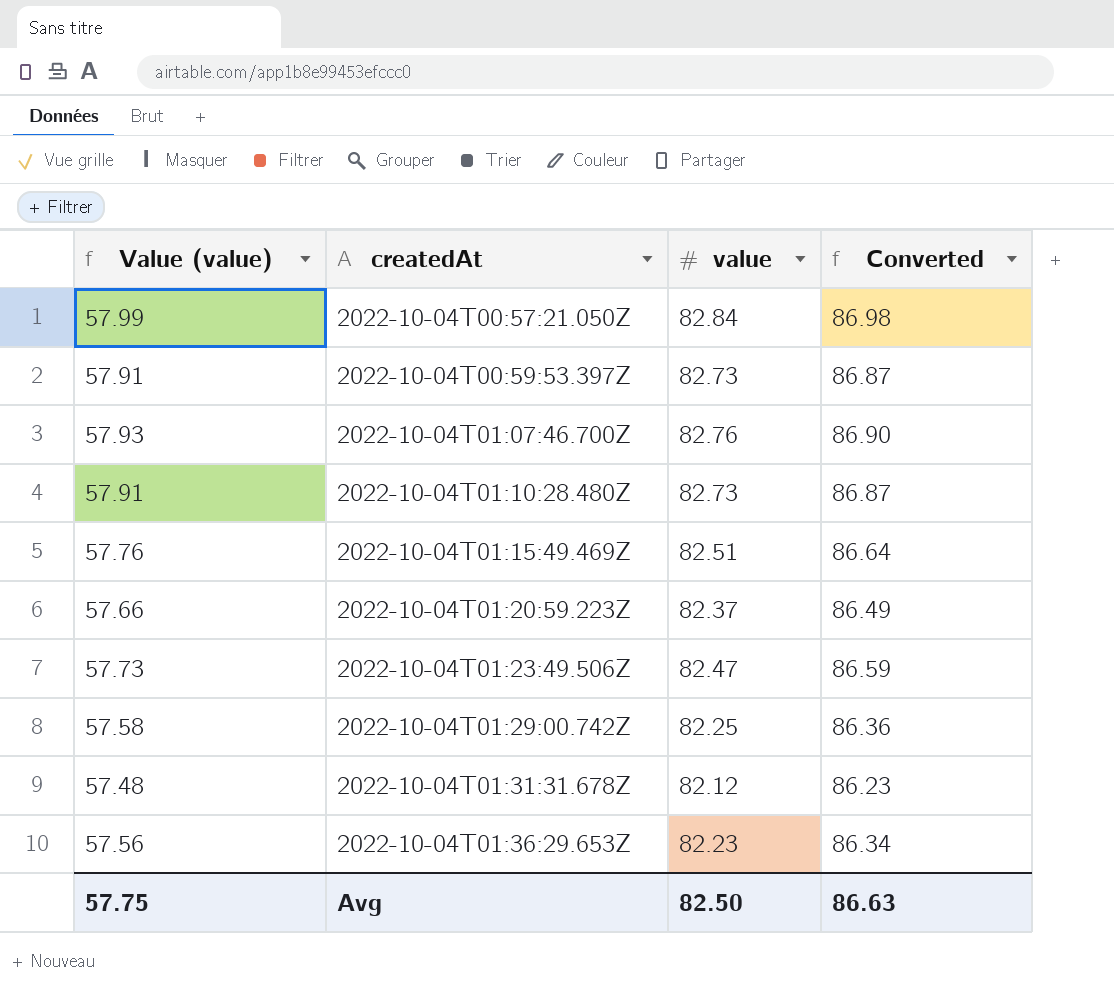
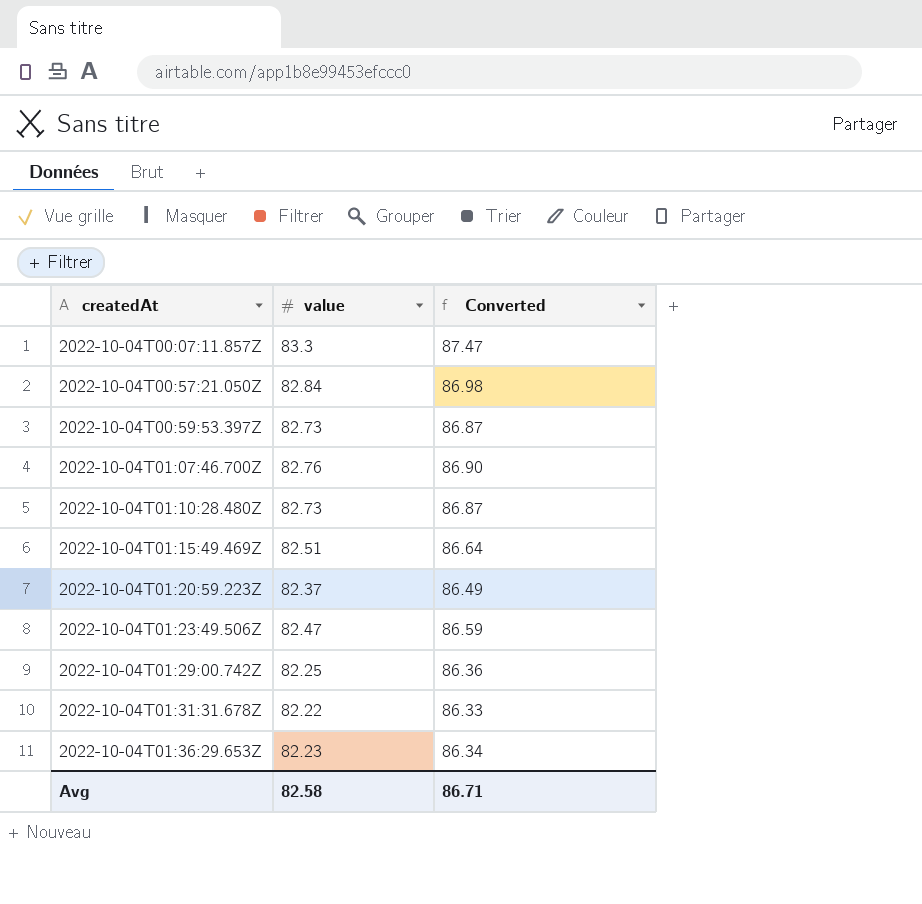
column Value (value) | formula: [value] * 0.7 -> none
row 2022-10-04T00:07:11.857Z: none -> 83.3 | 87.47
2022-10-04T01:31:31.678Z | value: 82.12 -> 82.22
2022-10-04T01:31:31.678Z | Converted: 86.23 -> 86.33
Avg | value: 82.50 -> 82.58
Avg | Converted: 86.63 -> 86.71

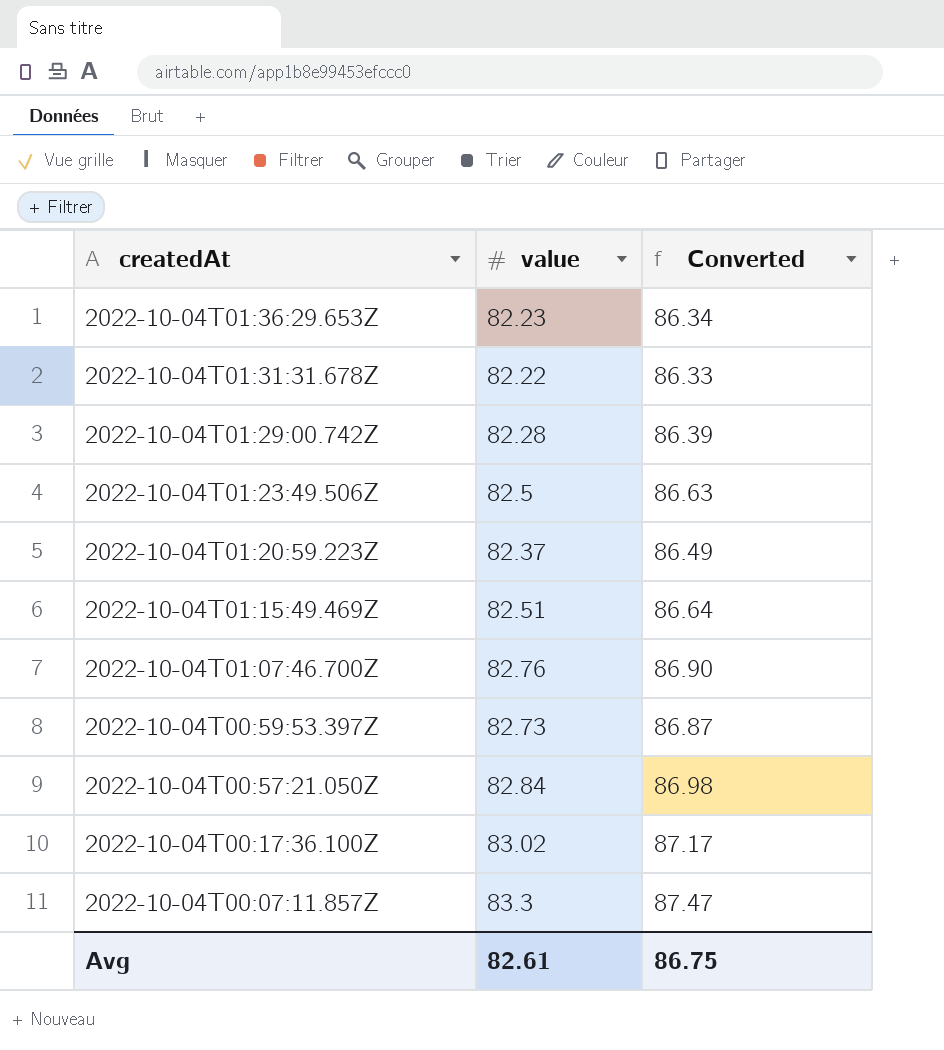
row order: createdAt ascending -> createdAt descending
row 2022-10-04T01:10:28.480Z: 82.73 | 86.87 -> none
2022-10-04T01:29:00.742Z | value: 82.25 -> 82.28
2022-10-04T01:29:00.742Z | Converted: 86.36 -> 86.39
2022-10-04T01:23:49.506Z | value: 82.47 -> 82.5
2022-10-04T01:23:49.506Z | Converted: 86.59 -> 86.63
row 2022-10-04T00:17:36.100Z: none -> 83.02 | 87.17
Avg | value: 82.58 -> 82.61
Avg | Converted: 86.71 -> 86.75

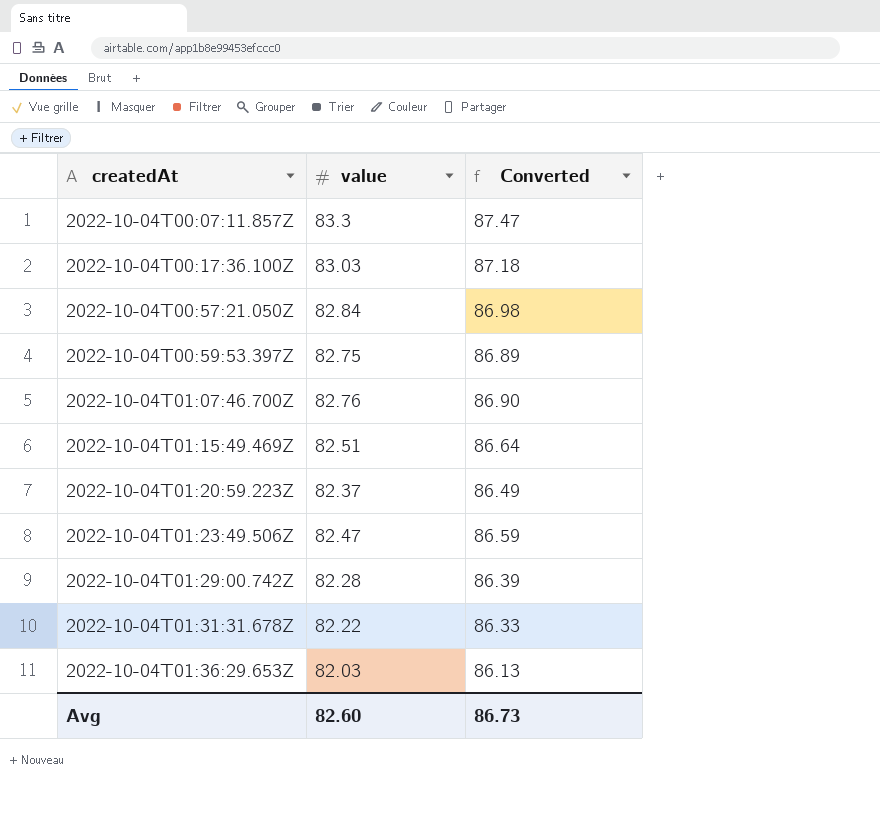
row order: createdAt descending -> createdAt ascending
2022-10-04T00:17:36.100Z | value: 83.02 -> 83.03
2022-10-04T00:17:36.100Z | Converted: 87.17 -> 87.18
2022-10-04T00:59:53.397Z | value: 82.73 -> 82.75
2022-10-04T00:59:53.397Z | Converted: 86.87 -> 86.89
2022-10-04T01:23:49.506Z | value: 82.5 -> 82.47
2022-10-04T01:23:49.506Z | Converted: 86.63 -> 86.59
2022-10-04T01:36:29.653Z | value: 82.23 -> 82.03
2022-10-04T01:36:29.653Z | Converted: 86.34 -> 86.13
Avg | value: 82.61 -> 82.60
Avg | Converted: 86.75 -> 86.73

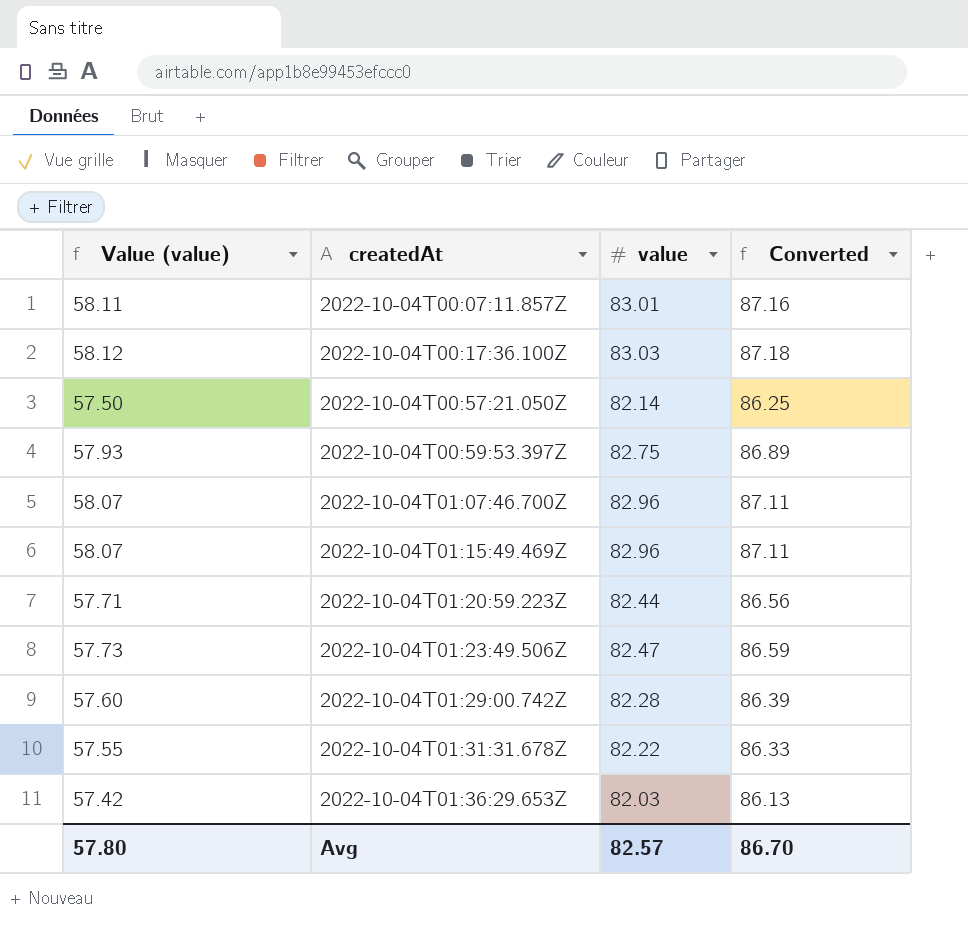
column Value (value) | formula: none -> [value] * 0.7
2022-10-04T00:07:11.857Z | value: 83.3 -> 83.01
2022-10-04T00:07:11.857Z | Converted: 87.47 -> 87.16
2022-10-04T00:57:21.050Z | value: 82.84 -> 82.14
2022-10-04T00:57:21.050Z | Converted: 86.98 -> 86.25
2022-10-04T01:07:46.700Z | value: 82.76 -> 82.96
2022-10-04T01:07:46.700Z | Converted: 86.90 -> 87.11
2022-10-04T01:15:49.469Z | value: 82.51 -> 82.96
2022-10-04T01:15:49.469Z | Converted: 86.64 -> 87.11
2022-10-04T01:20:59.223Z | value: 82.37 -> 82.44
2022-10-04T01:20:59.223Z | Converted: 86.49 -> 86.56
Avg | value: 82.60 -> 82.57
Avg | Converted: 86.73 -> 86.70

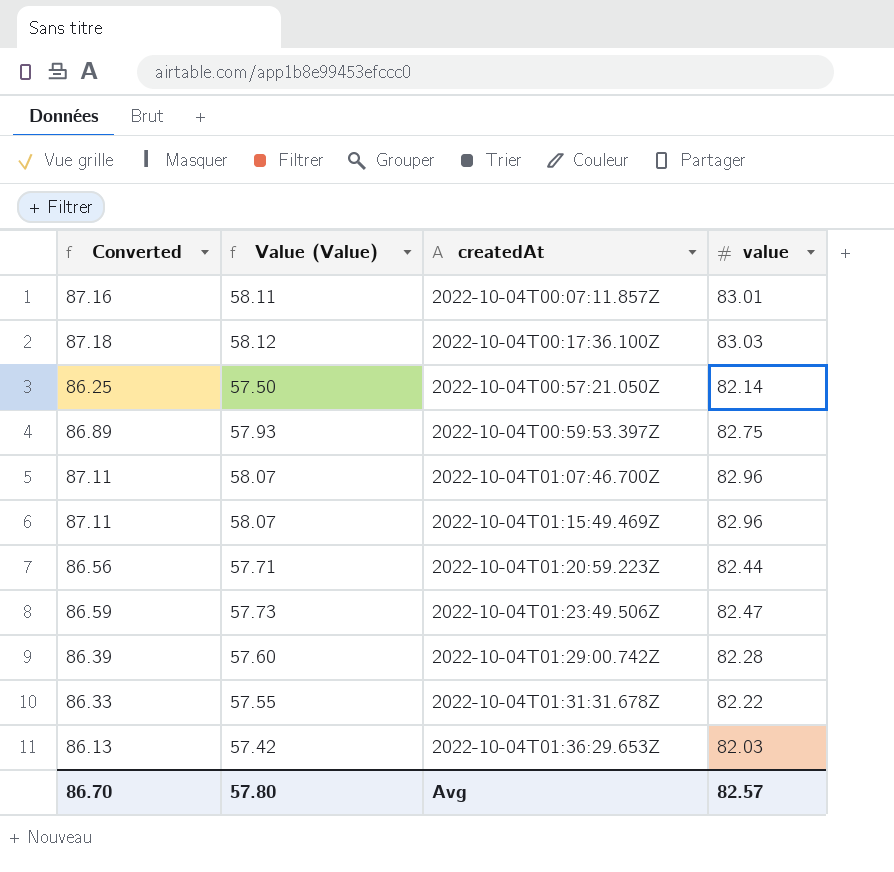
column Converted | position: 4 -> 1
column name: Value (value) -> Value (Value)

